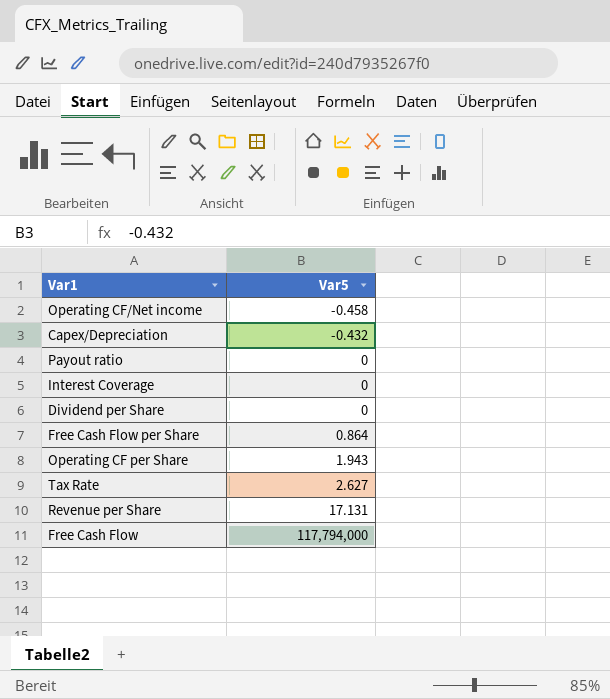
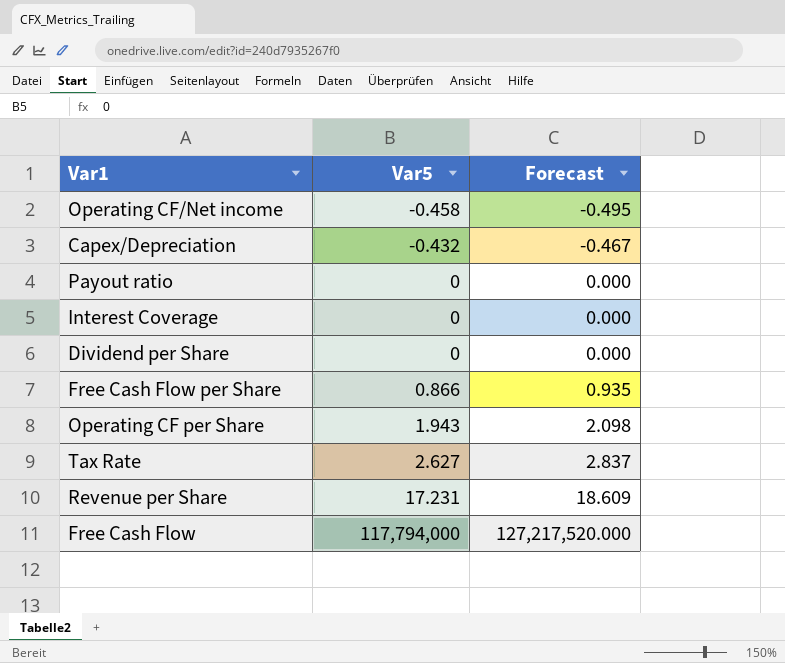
column Forecast | formula: none -> [Var5] * 1.08
Free Cash Flow per Share | Var5: 0.864 -> 0.866
Revenue per Share | Var5: 17.131 -> 17.231

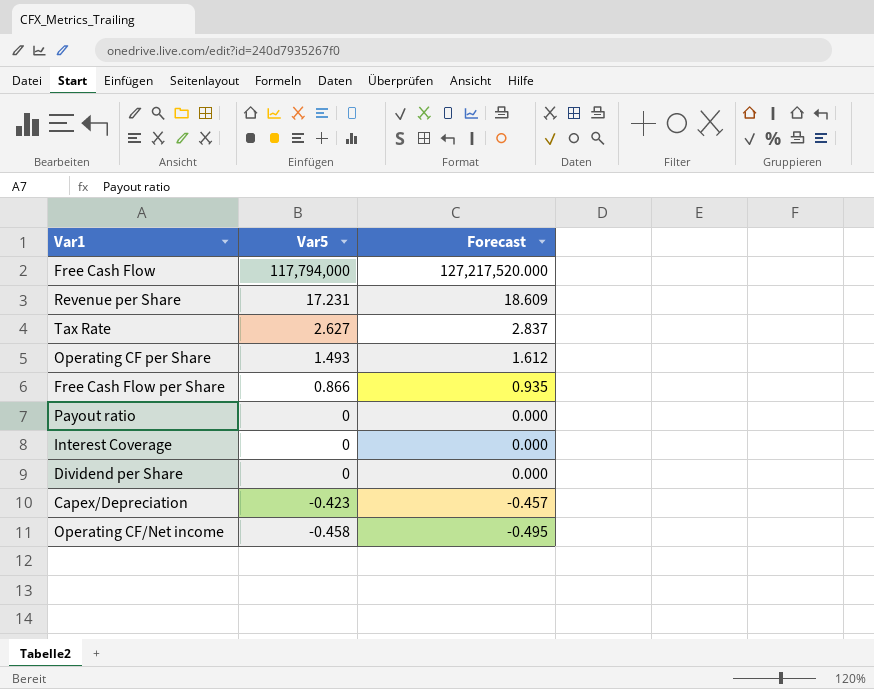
row order: Var5 ascending -> Var5 descending
Operating CF per Share | Var5: 1.943 -> 1.493
Operating CF per Share | Forecast: 2.098 -> 1.612
Capex/Depreciation | Var5: -0.432 -> -0.423
Capex/Depreciation | Forecast: -0.467 -> -0.457

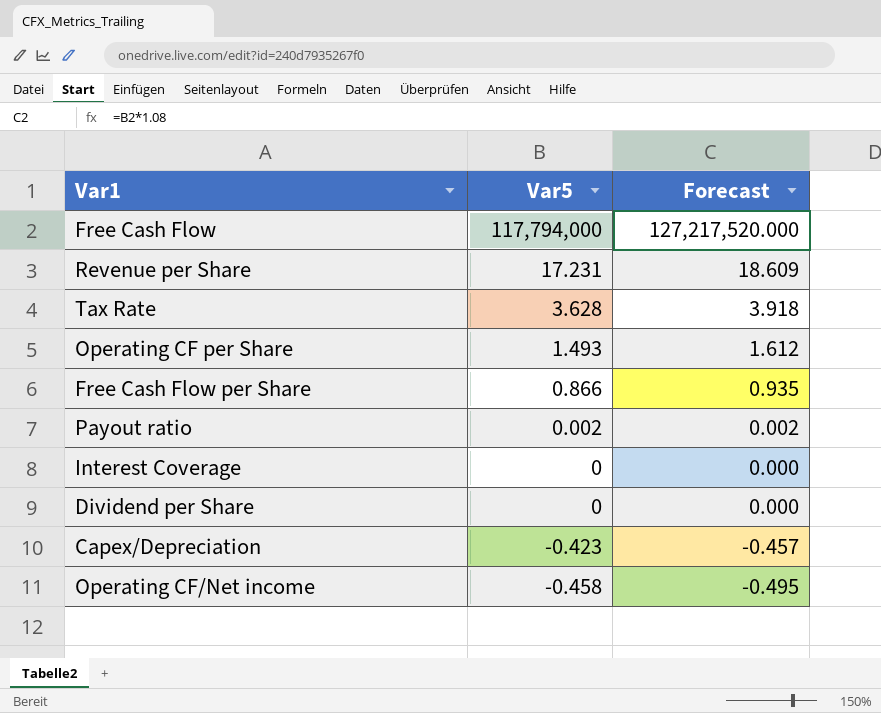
Tax Rate | Var5: 2.627 -> 3.628
Tax Rate | Forecast: 2.837 -> 3.918
Payout ratio | Var5: 0 -> 0.002
Payout ratio | Forecast: 0.000 -> 0.002

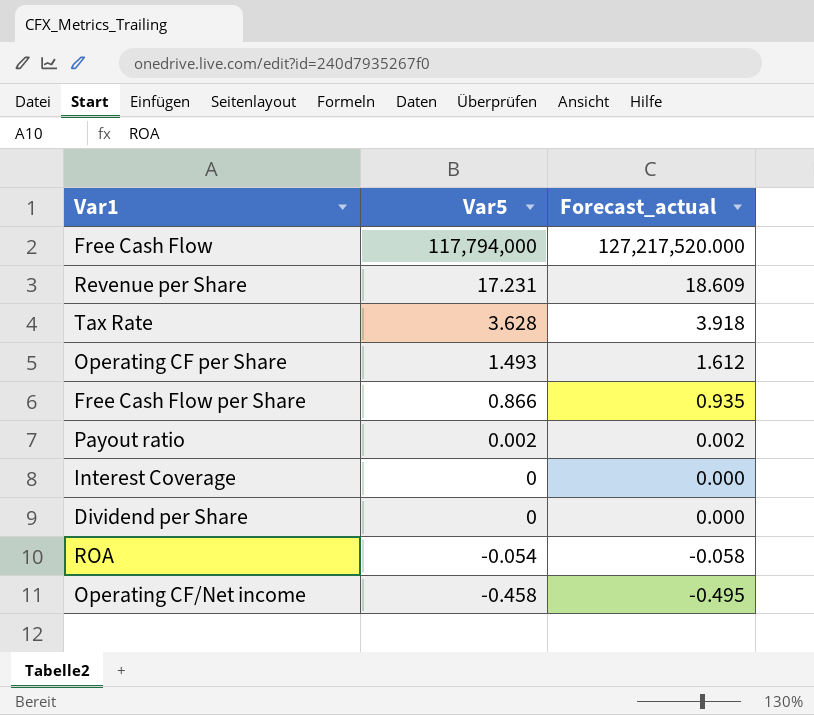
column name: Forecast -> Forecast_actual
row Capex/Depreciation: -0.423 | -0.457 -> none
row ROA: none -> -0.054 | -0.058

